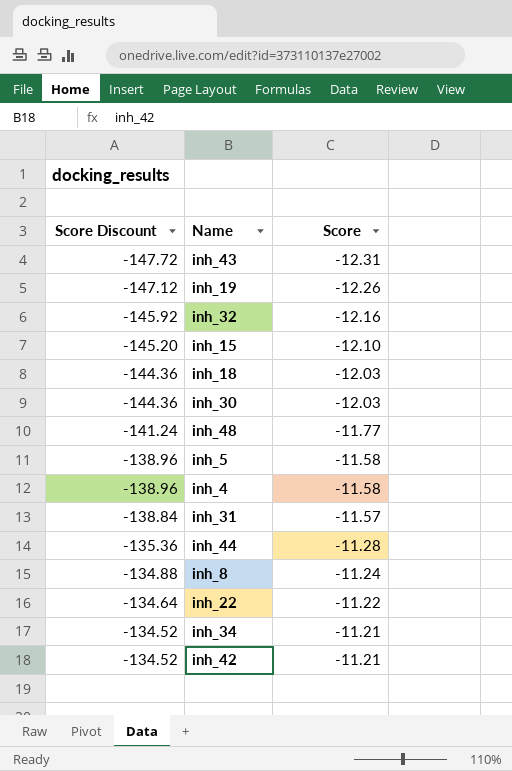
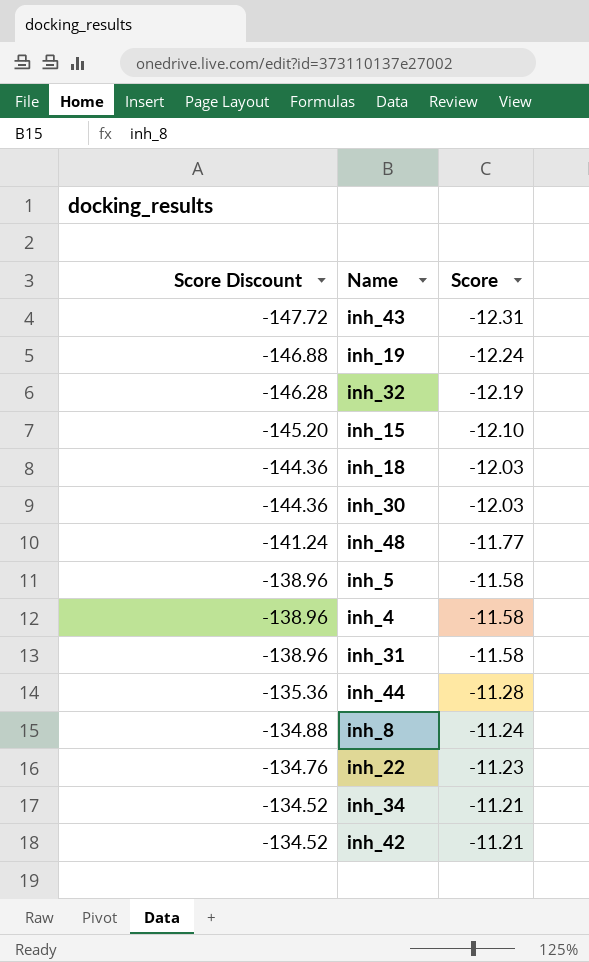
inh_19 | Score Discount: -147.12 -> -146.88
inh_19 | Score: -12.26 -> -12.24
inh_32 | Score Discount: -145.92 -> -146.28
inh_32 | Score: -12.16 -> -12.19
inh_31 | Score Discount: -138.84 -> -138.96
inh_31 | Score: -11.57 -> -11.58
inh_22 | Score Discount: -134.64 -> -134.76
inh_22 | Score: -11.22 -> -11.23

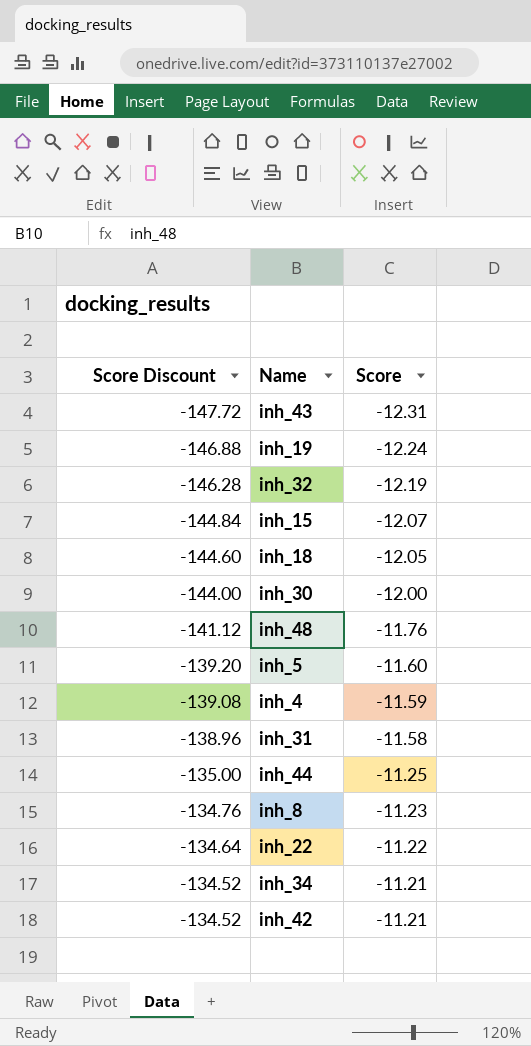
inh_15 | Score Discount: -145.20 -> -144.84
inh_15 | Score: -12.10 -> -12.07
inh_18 | Score Discount: -144.36 -> -144.60
inh_18 | Score: -12.03 -> -12.05
inh_30 | Score Discount: -144.36 -> -144.00
inh_30 | Score: -12.03 -> -12.00
inh_48 | Score Discount: -141.24 -> -141.12
inh_48 | Score: -11.77 -> -11.76
inh_5 | Score Discount: -138.96 -> -139.20
inh_5 | Score: -11.58 -> -11.60
inh_4 | Score Discount: -138.96 -> -139.08
inh_4 | Score: -11.58 -> -11.59
inh_44 | Score Discount: -135.36 -> -135.00
inh_44 | Score: -11.28 -> -11.25
inh_8 | Score Discount: -134.88 -> -134.76
inh_8 | Score: -11.24 -> -11.23
inh_22 | Score Discount: -134.76 -> -134.64
inh_22 | Score: -11.23 -> -11.22

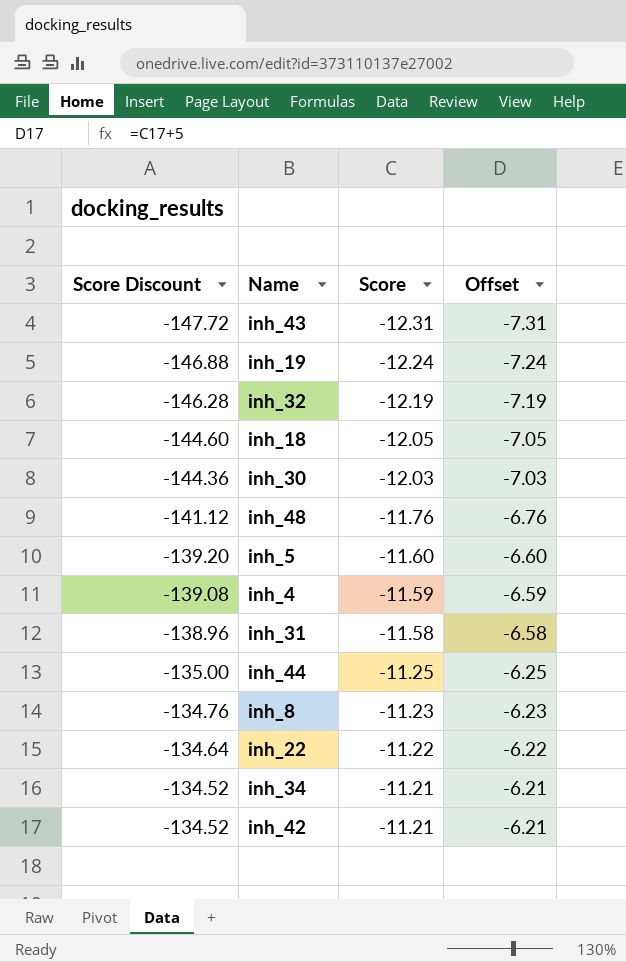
column Offset | formula: none -> [Score] + 5
row inh_15: -144.84 | -12.07 -> none
inh_30 | Score Discount: -144.00 -> -144.36
inh_30 | Score: -12.00 -> -12.03

